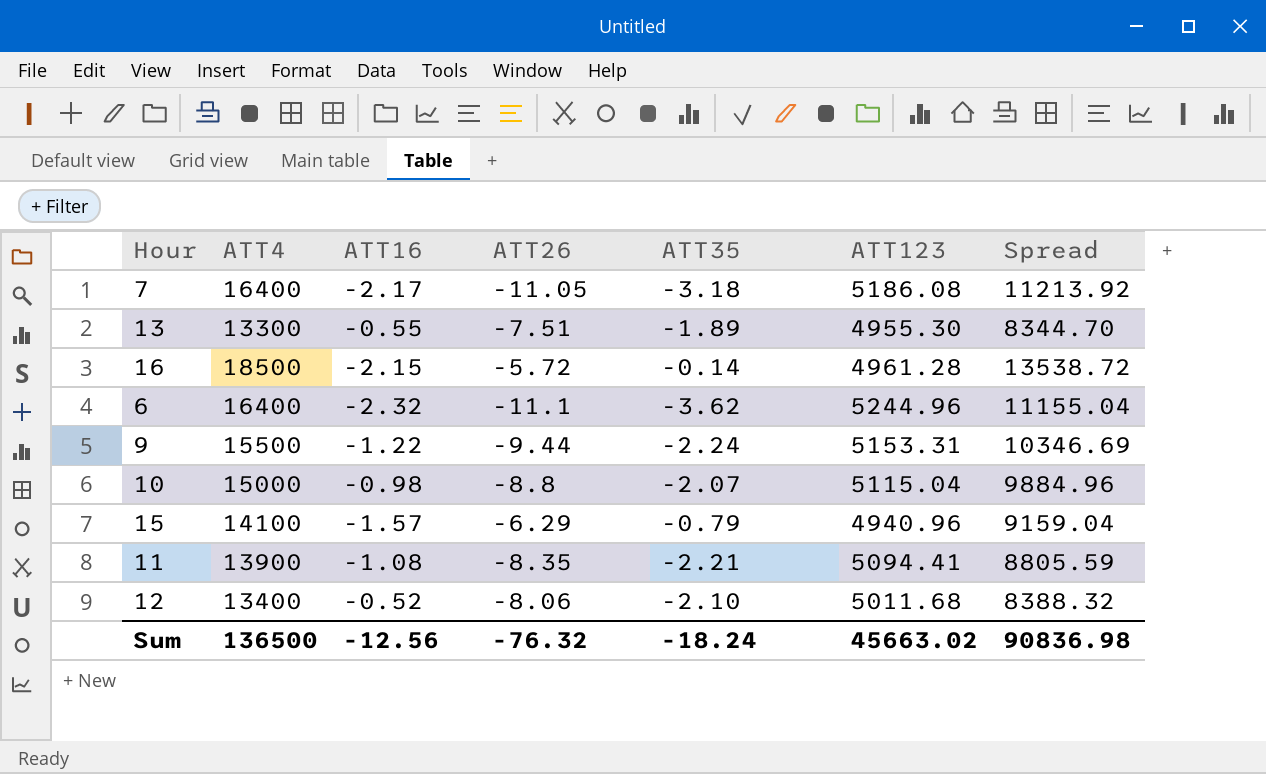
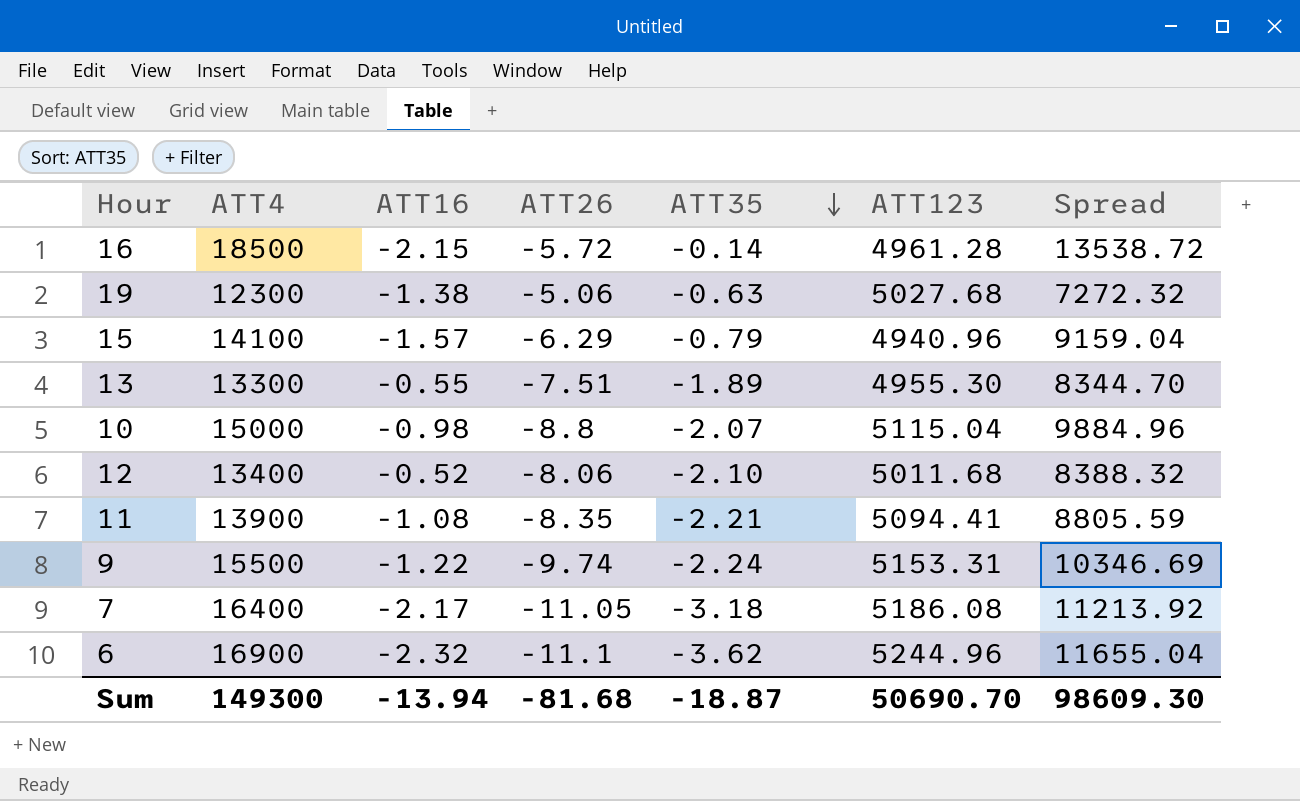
row order: none -> ATT35 descending
row 19: none -> 12300 | -1.38 | -5.06 | -0.63 | 5027.68 | 7272.32
9 | ATT26: -9.44 -> -9.74
6 | ATT4: 16400 -> 16900
6 | Spread: 11155.04 -> 11655.04
Sum | ATT4: 136500 -> 149300
Sum | ATT16: -12.56 -> -13.94
Sum | ATT26: -76.32 -> -81.68
Sum | ATT35: -18.24 -> -18.87
Sum | ATT123: 45663.02 -> 50690.70
Sum | Spread: 90836.98 -> 98609.30

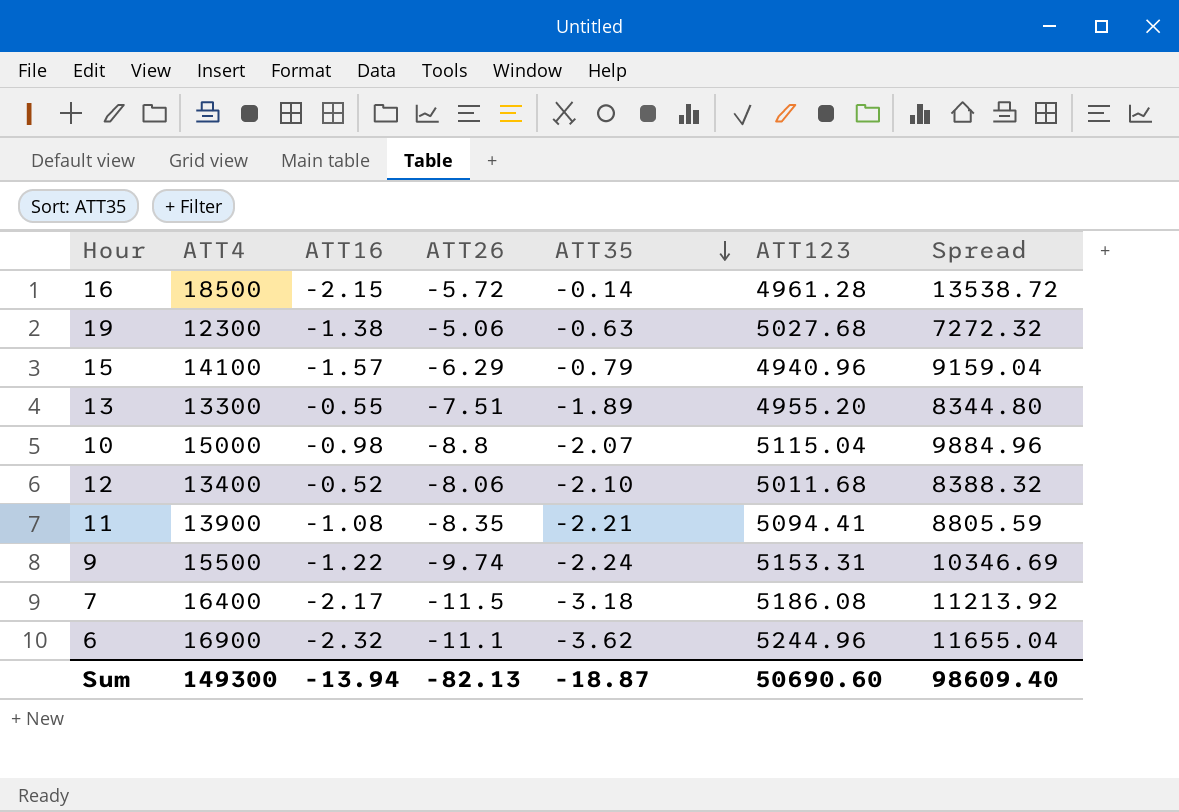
13 | ATT123: 4955.30 -> 4955.20
13 | Spread: 8344.70 -> 8344.80
7 | ATT26: -11.05 -> -11.5
Sum | ATT26: -81.68 -> -82.13
Sum | ATT123: 50690.70 -> 50690.60
Sum | Spread: 98609.30 -> 98609.40

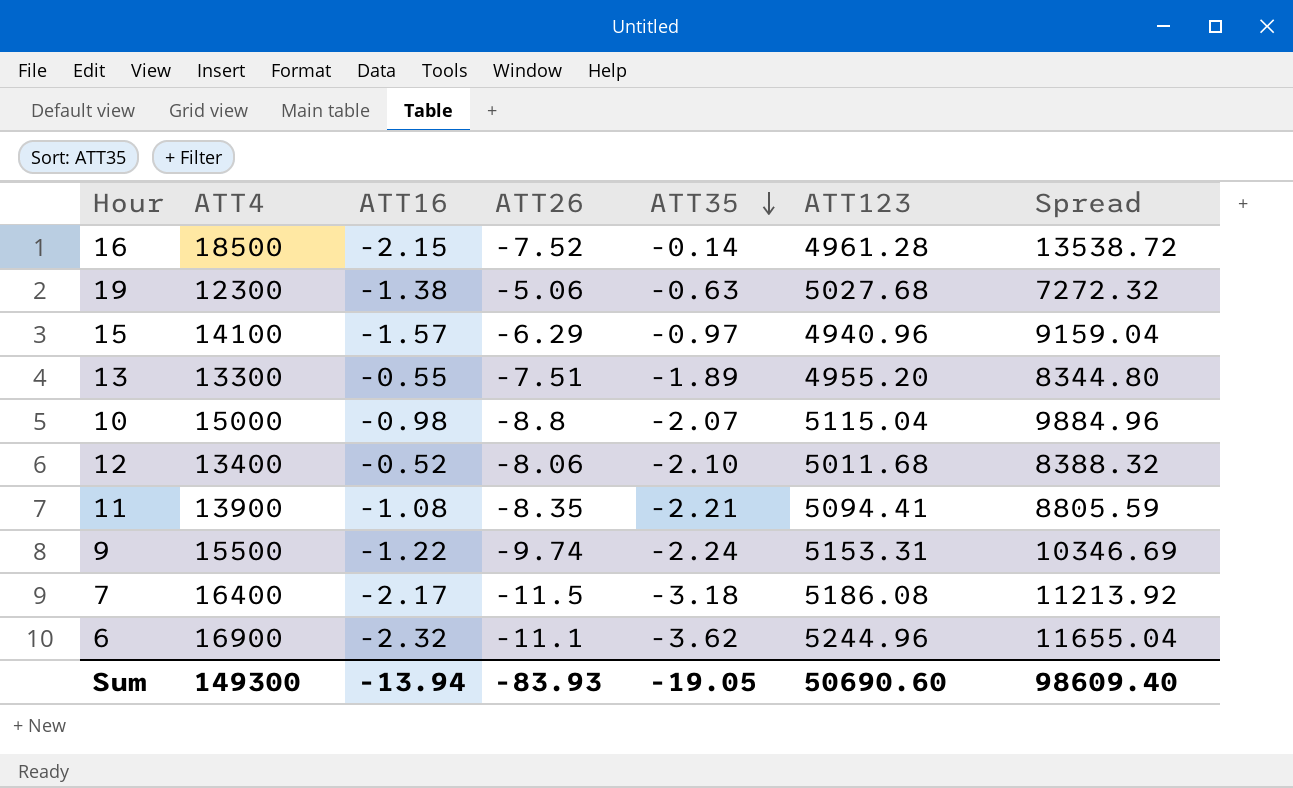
16 | ATT26: -5.72 -> -7.52
15 | ATT35: -0.79 -> -0.97
Sum | ATT26: -82.13 -> -83.93
Sum | ATT35: -18.87 -> -19.05

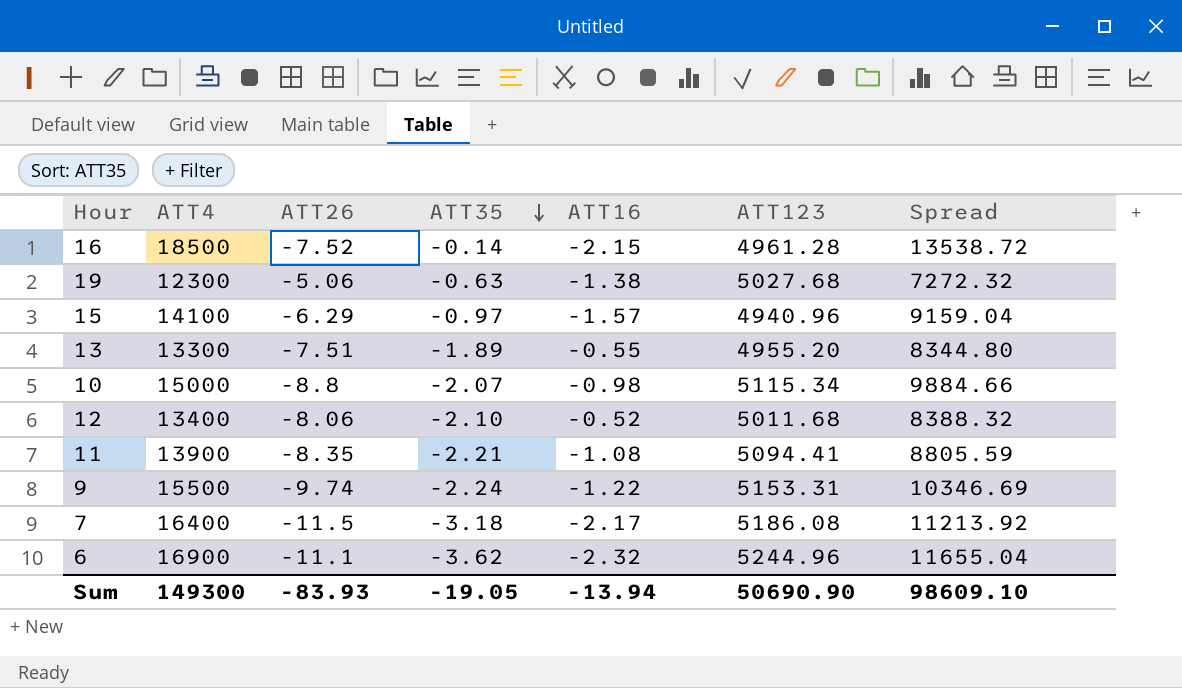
column ATT16 | position: 3 -> 5
10 | ATT123: 5115.04 -> 5115.34
10 | Spread: 9884.96 -> 9884.66
Sum | ATT123: 50690.60 -> 50690.90
Sum | Spread: 98609.40 -> 98609.10

